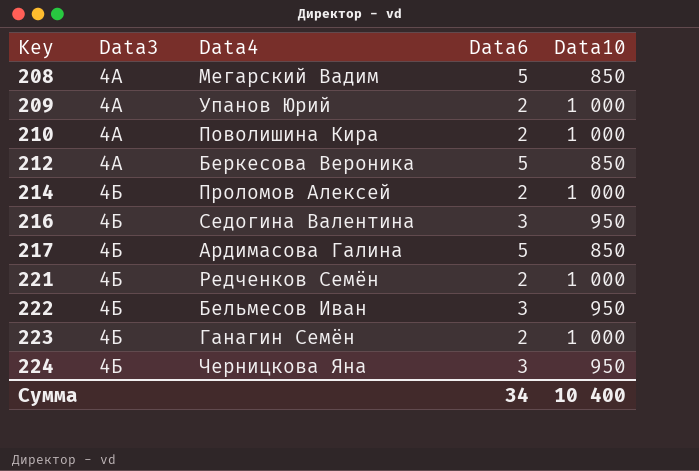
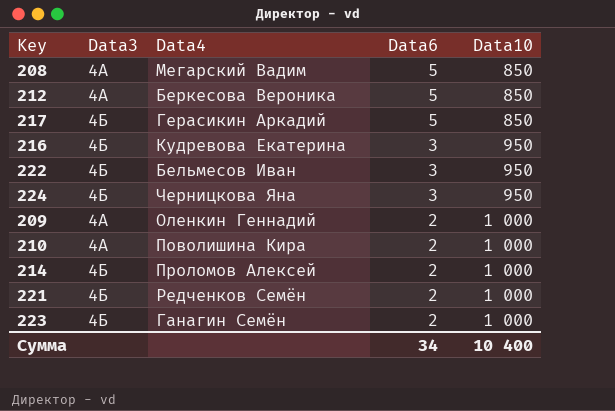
row order: Key ascending -> Data6 descending
217 | Data4: Ардимасова Галина -> Герасикин Аркадий
216 | Data4: Седогина Валентина -> Кудревова Екатерина
209 | Data4: Упанов Юрий -> Оленкин Геннадий

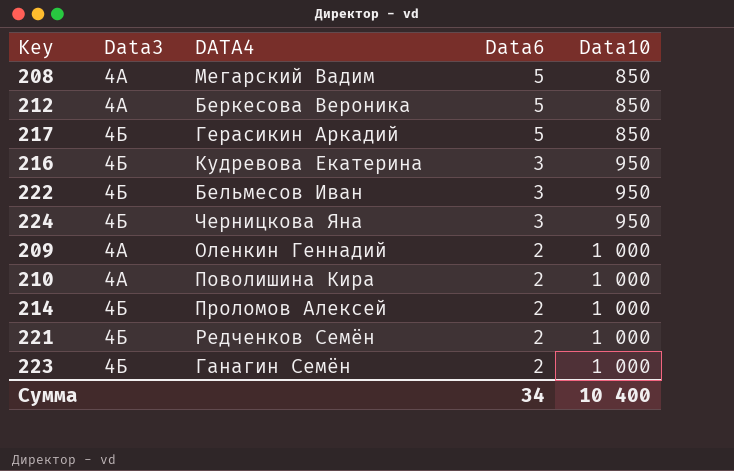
column name: Data4 -> DATA4

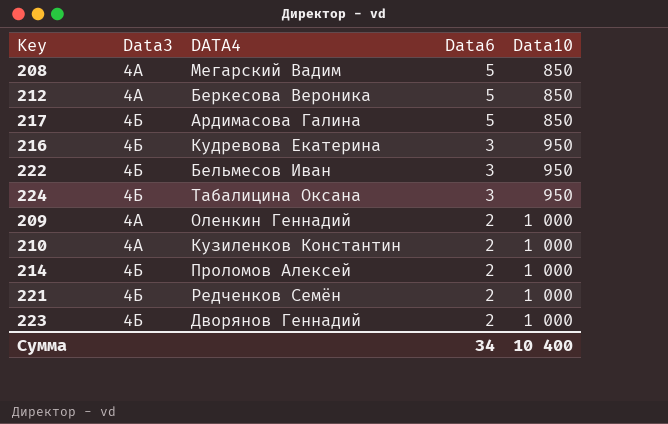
217 | DATA4: Герасикин Аркадий -> Ардимасова Галина
224 | DATA4: Черницкова Яна -> Табалицина Оксана
210 | DATA4: Поволишина Кира -> Кузиленков Константин
223 | DATA4: Ганагин Семён -> Дворянов Геннадий

